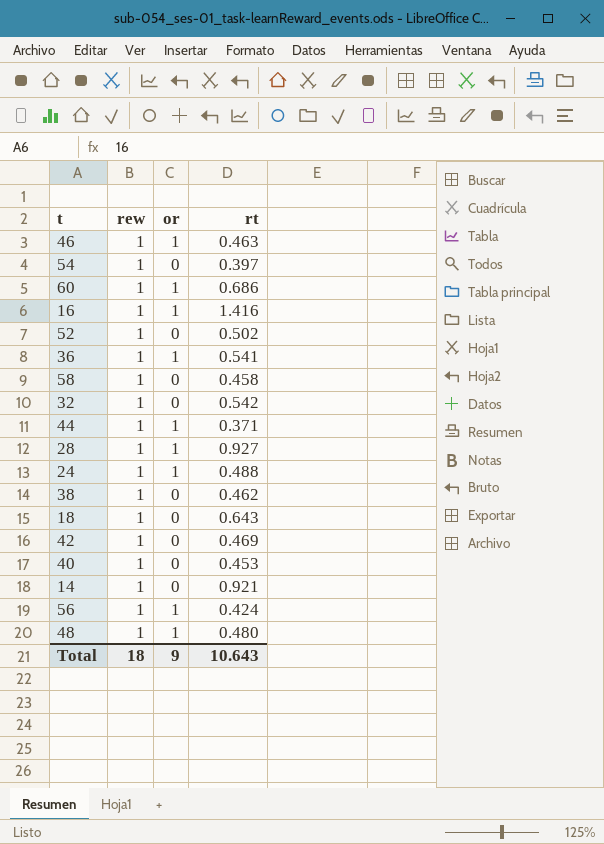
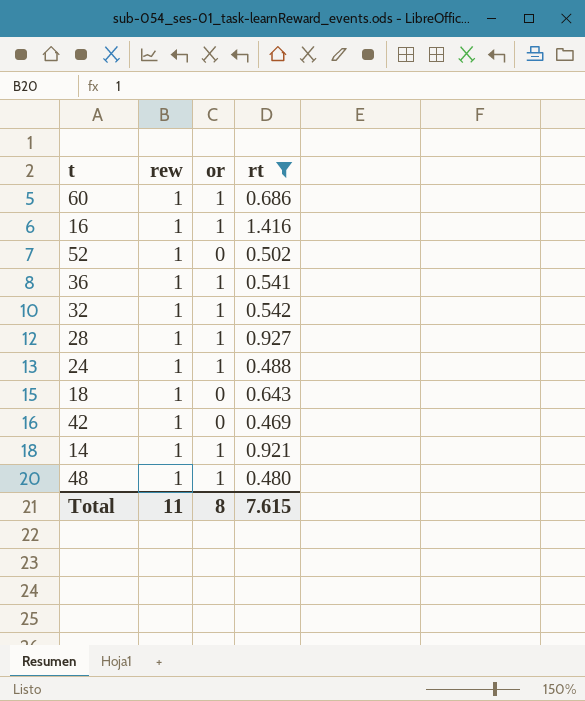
filter: none -> rt >= 0.469
32 | or: 0 -> 1
14 | or: 0 -> 1
Total | rew: 18 -> 11
Total | or: 9 -> 8
Total | rt: 10.643 -> 7.615

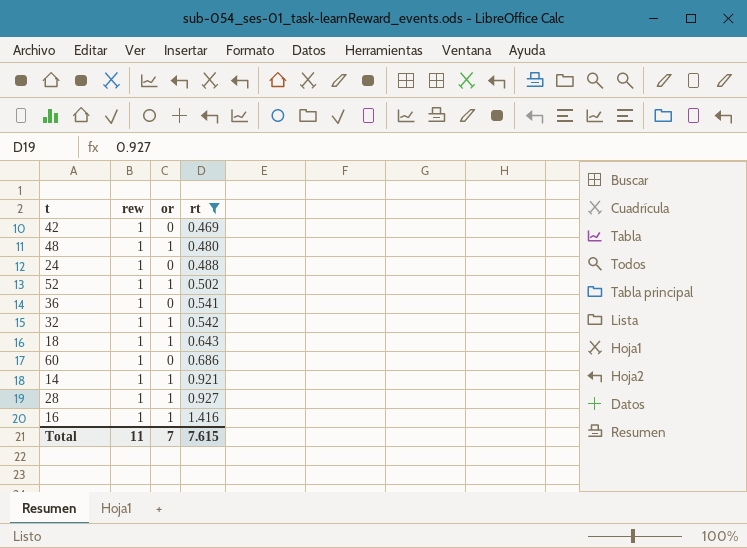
row order: none -> rt ascending
24 | or: 1 -> 0
52 | or: 0 -> 1
36 | or: 1 -> 0
18 | or: 0 -> 1
60 | or: 1 -> 0
Total | or: 8 -> 7

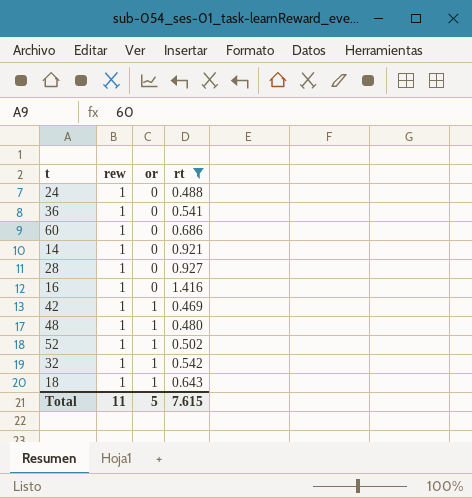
row order: rt ascending -> or ascending
14 | or: 1 -> 0
28 | or: 1 -> 0
16 | or: 1 -> 0
42 | or: 0 -> 1
Total | or: 7 -> 5

